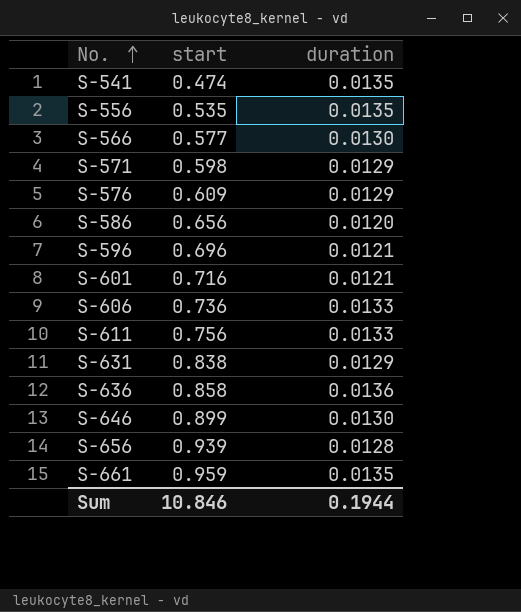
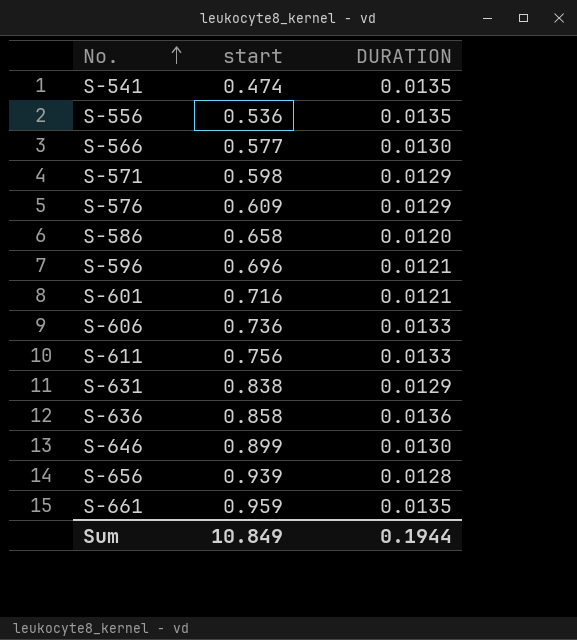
column name: duration -> DURATION
S-556 | start: 0.535 -> 0.536
S-586 | start: 0.656 -> 0.658
Sum | start: 10.846 -> 10.849

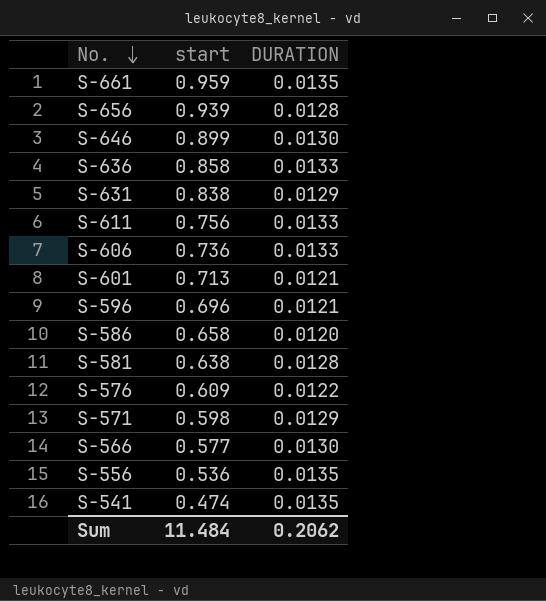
row order: No. ascending -> No. descending
S-636 | DURATION: 0.0136 -> 0.0133
S-601 | start: 0.716 -> 0.713
row S-581: none -> 0.638 | 0.0128
S-576 | DURATION: 0.0129 -> 0.0122
Sum | start: 10.849 -> 11.484
Sum | DURATION: 0.1944 -> 0.2062

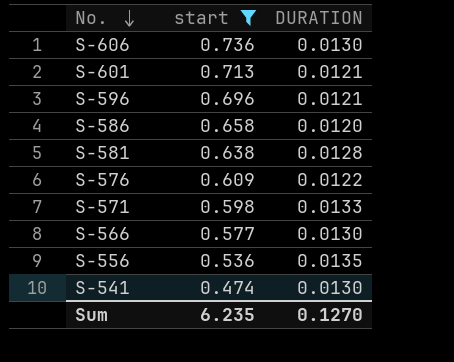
filter: none -> start <= 0.736
S-606 | DURATION: 0.0133 -> 0.0130
S-571 | DURATION: 0.0129 -> 0.0133
S-541 | DURATION: 0.0135 -> 0.0130
Sum | start: 11.484 -> 6.235
Sum | DURATION: 0.2062 -> 0.1270

